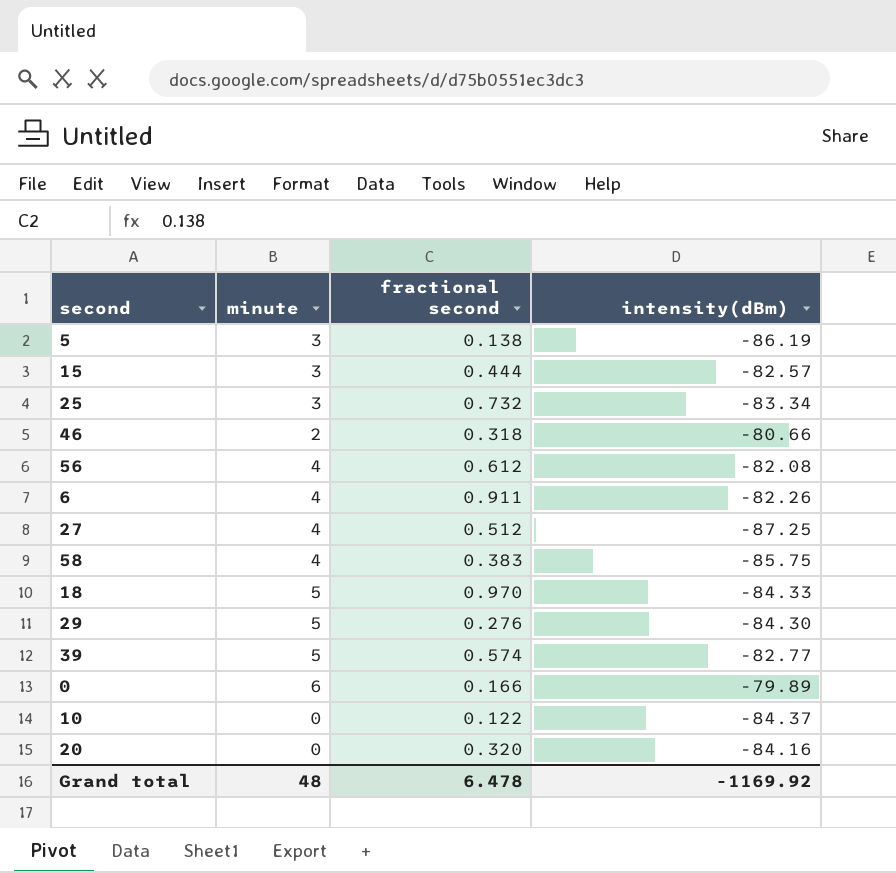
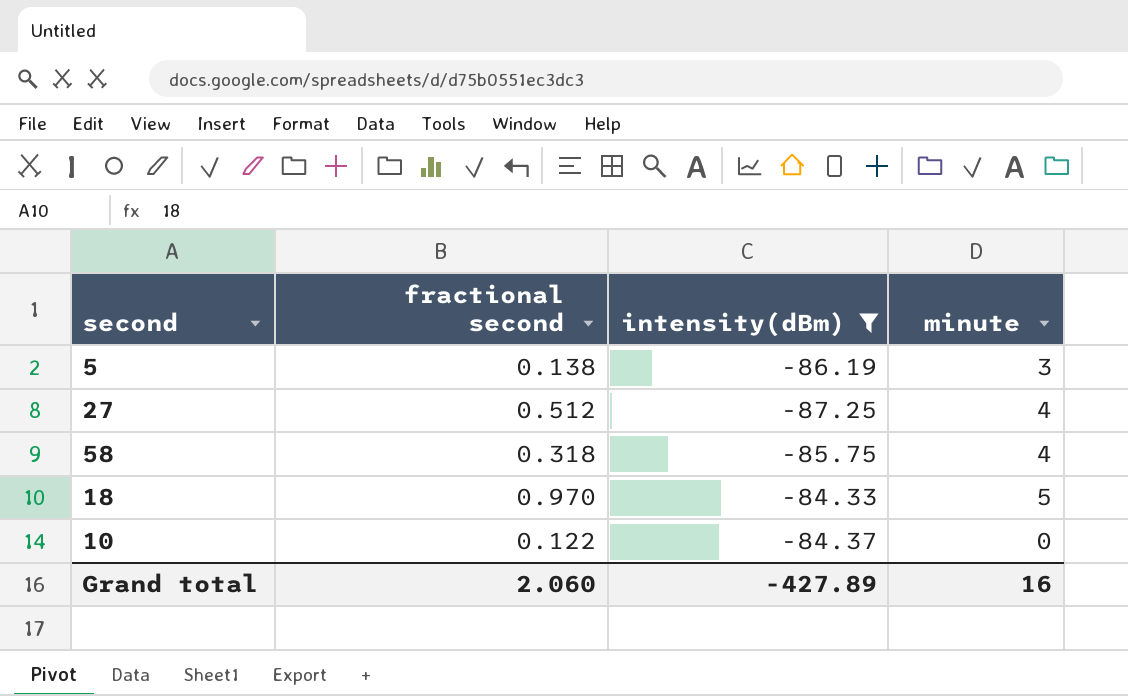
filter: none -> intensity(dBm) <= -84.33
column minute | position: 2 -> 4
58 | fractional second: 0.383 -> 0.318
Grand total | fractional second: 6.478 -> 2.060
Grand total | intensity(dBm): -1169.92 -> -427.89
Grand total | minute: 48 -> 16

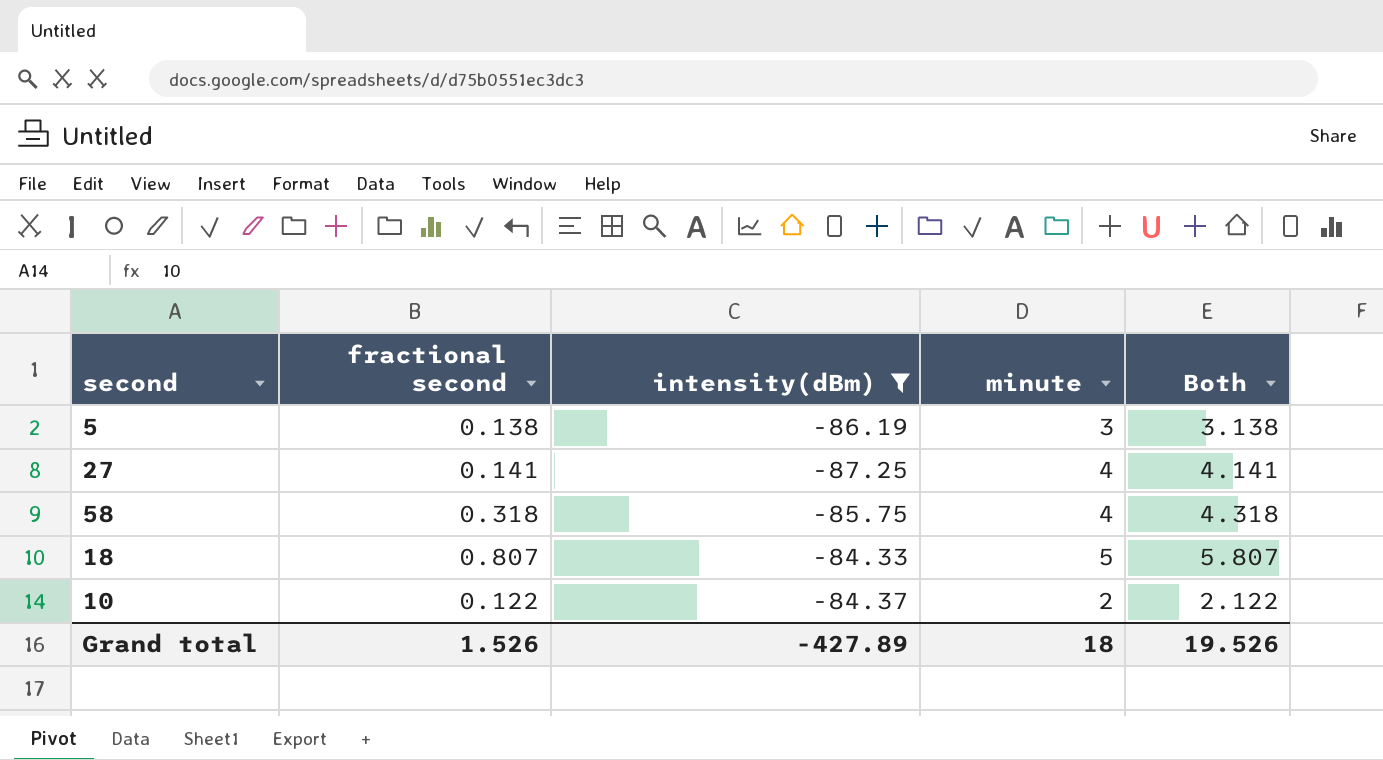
column Both | formula: none -> [fractional second] + [minute]
27 | fractional second: 0.512 -> 0.141
18 | fractional second: 0.970 -> 0.807
10 | minute: 0 -> 2
Grand total | fractional second: 2.060 -> 1.526
Grand total | minute: 16 -> 18

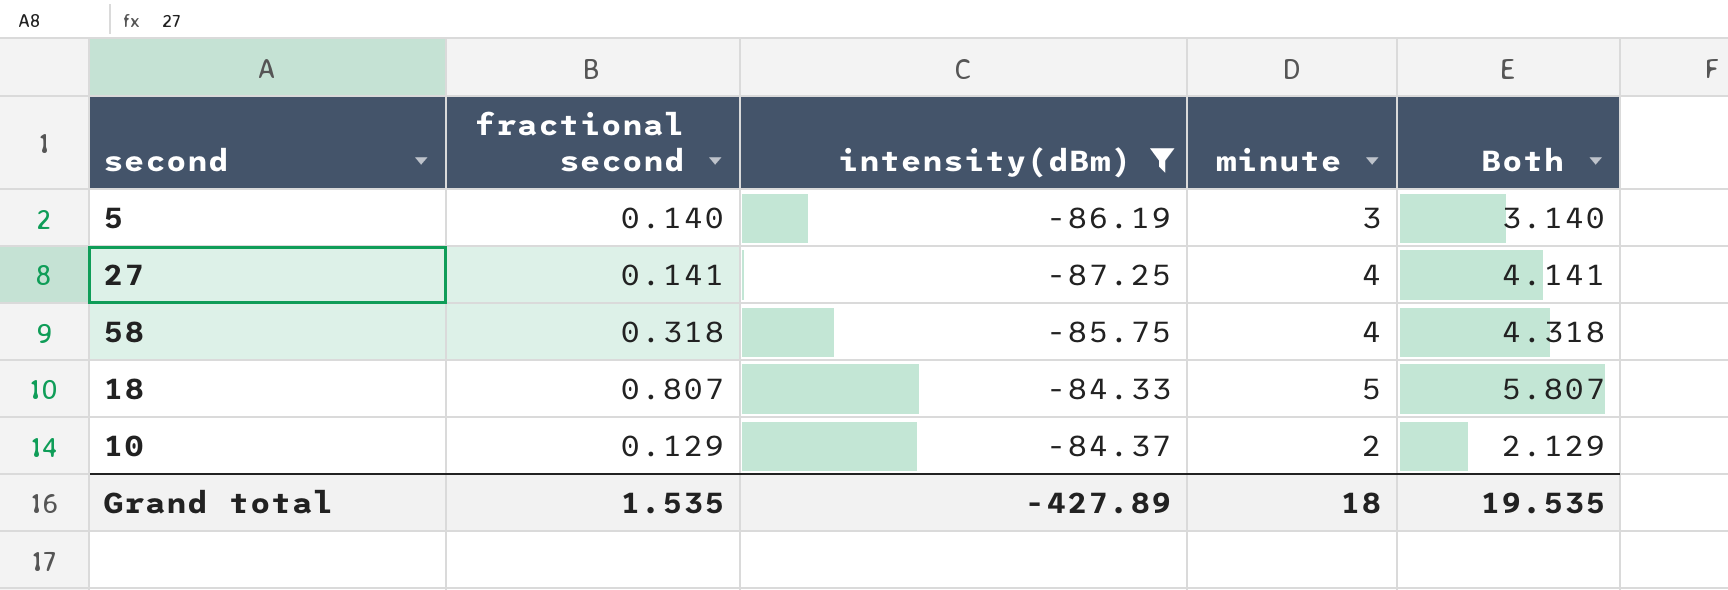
5 | fractional second: 0.138 -> 0.140
5 | Both: 3.138 -> 3.140
10 | fractional second: 0.122 -> 0.129
10 | Both: 2.122 -> 2.129
Grand total | fractional second: 1.526 -> 1.535
Grand total | Both: 19.526 -> 19.535

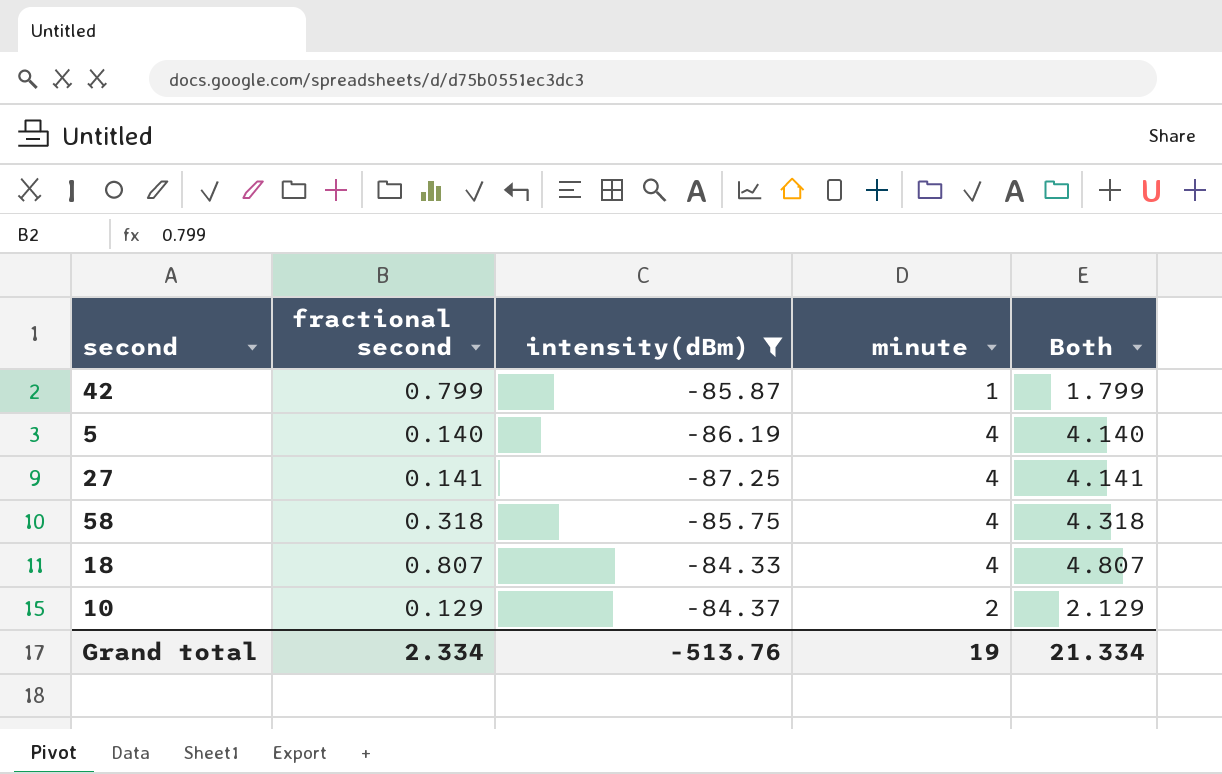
row 42: none -> 0.799 | -85.87 | 1 | 1.799
5 | minute: 3 -> 4
5 | Both: 3.140 -> 4.140
18 | minute: 5 -> 4
18 | Both: 5.807 -> 4.807
Grand total | fractional second: 1.535 -> 2.334
Grand total | intensity(dBm): -427.89 -> -513.76
Grand total | minute: 18 -> 19
Grand total | Both: 19.535 -> 21.334

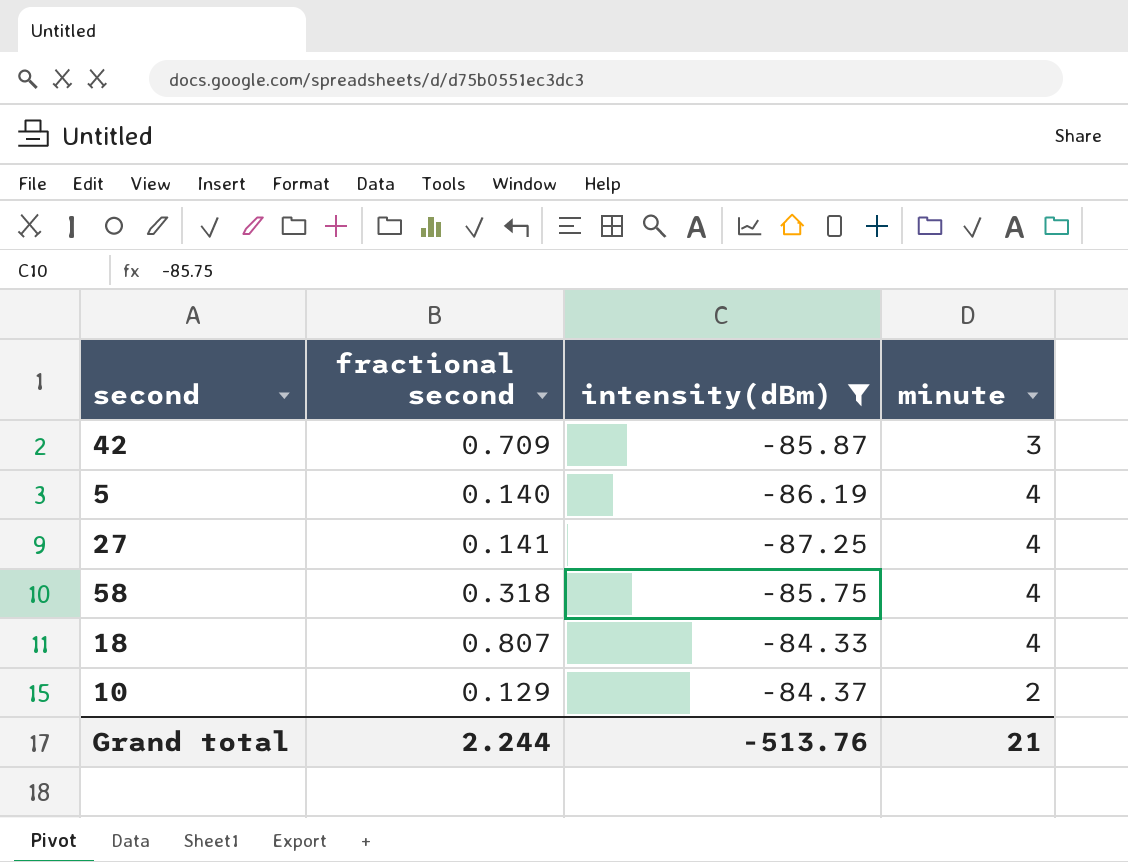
column Both | formula: [fractional second] + [minute] -> none
42 | fractional second: 0.799 -> 0.709
42 | minute: 1 -> 3
Grand total | fractional second: 2.334 -> 2.244
Grand total | minute: 19 -> 21

